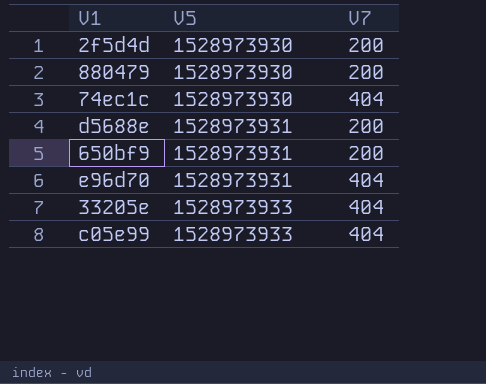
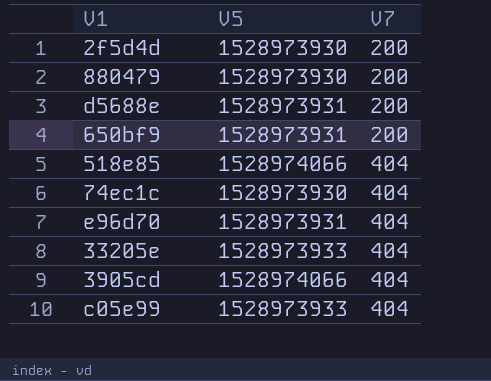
row order: V5 ascending -> V7 ascending
row 518e85: none -> 1528974066 | 404
row 3905cd: none -> 1528974066 | 404

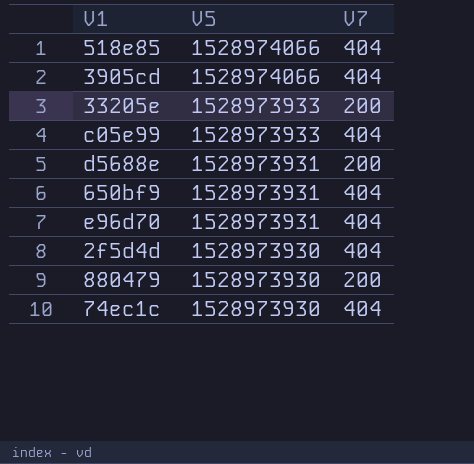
row order: V7 ascending -> V5 descending
33205e | V7: 404 -> 200
650bf9 | V7: 200 -> 404
2f5d4d | V7: 200 -> 404

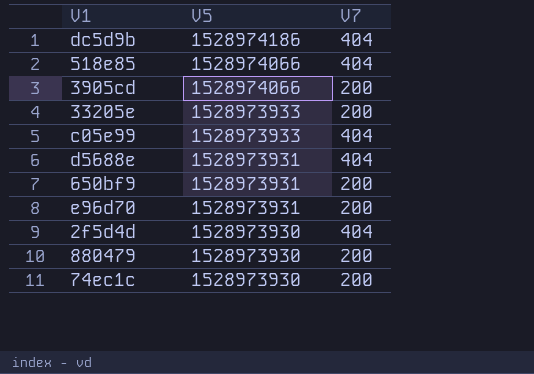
row dc5d9b: none -> 1528974186 | 404
3905cd | V7: 404 -> 200
d5688e | V7: 200 -> 404
650bf9 | V7: 404 -> 200
e96d70 | V7: 404 -> 200
74ec1c | V7: 404 -> 200

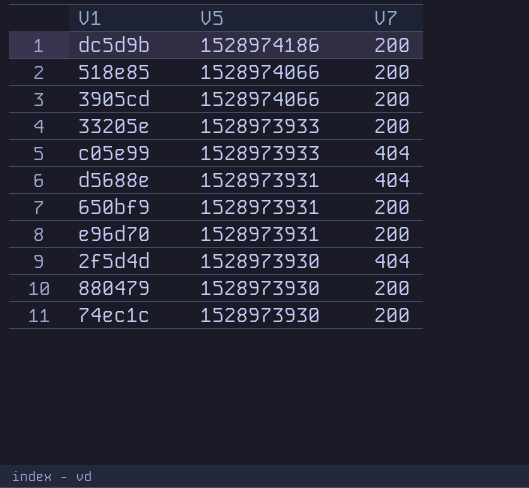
dc5d9b | V7: 404 -> 200
518e85 | V7: 404 -> 200

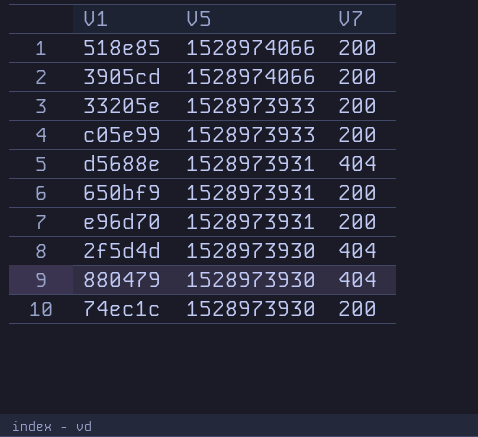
row dc5d9b: 1528974186 | 200 -> none
c05e99 | V7: 404 -> 200
880479 | V7: 200 -> 404

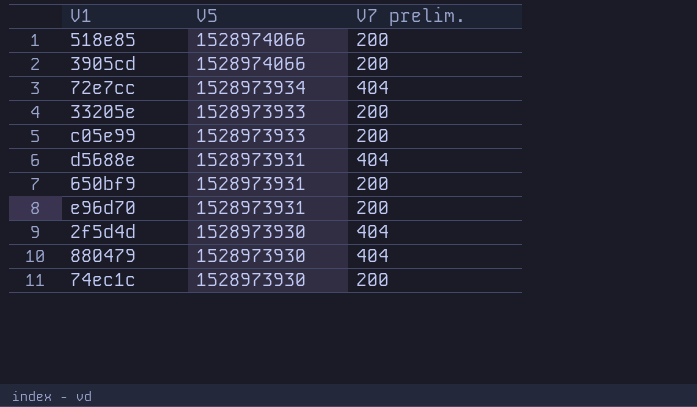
column name: V7 -> V7 prelim.
row 72e7cc: none -> 1528973934 | 404

